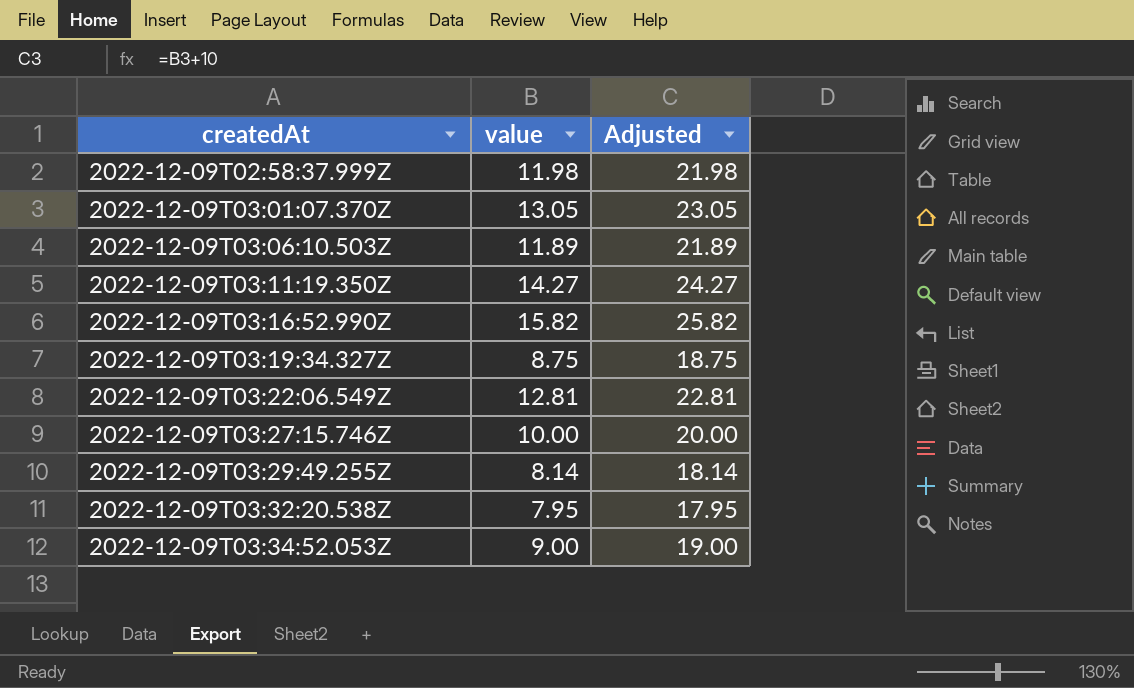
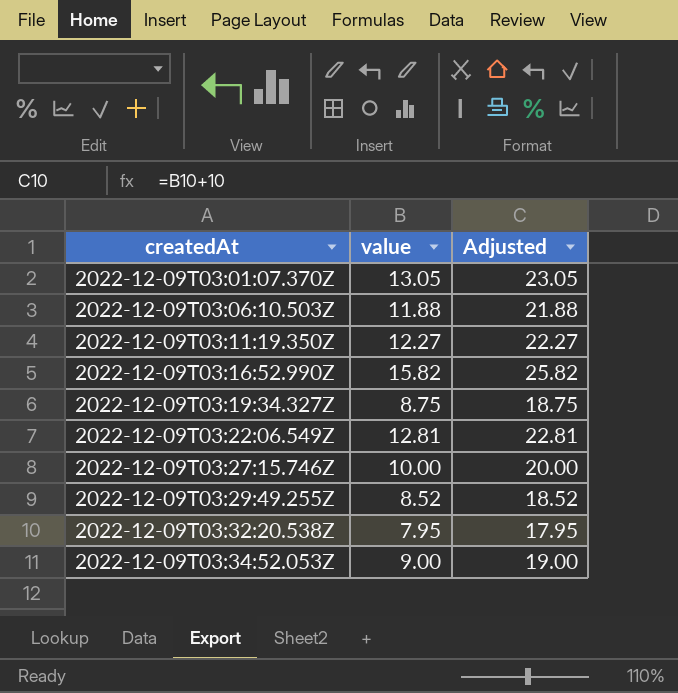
row 2022-12-09T02:58:37.999Z: 11.98 | 21.98 -> none
2022-12-09T03:06:10.503Z | value: 11.89 -> 11.88
2022-12-09T03:06:10.503Z | Adjusted: 21.89 -> 21.88
2022-12-09T03:11:19.350Z | value: 14.27 -> 12.27
2022-12-09T03:11:19.350Z | Adjusted: 24.27 -> 22.27
2022-12-09T03:29:49.255Z | value: 8.14 -> 8.52
2022-12-09T03:29:49.255Z | Adjusted: 18.14 -> 18.52

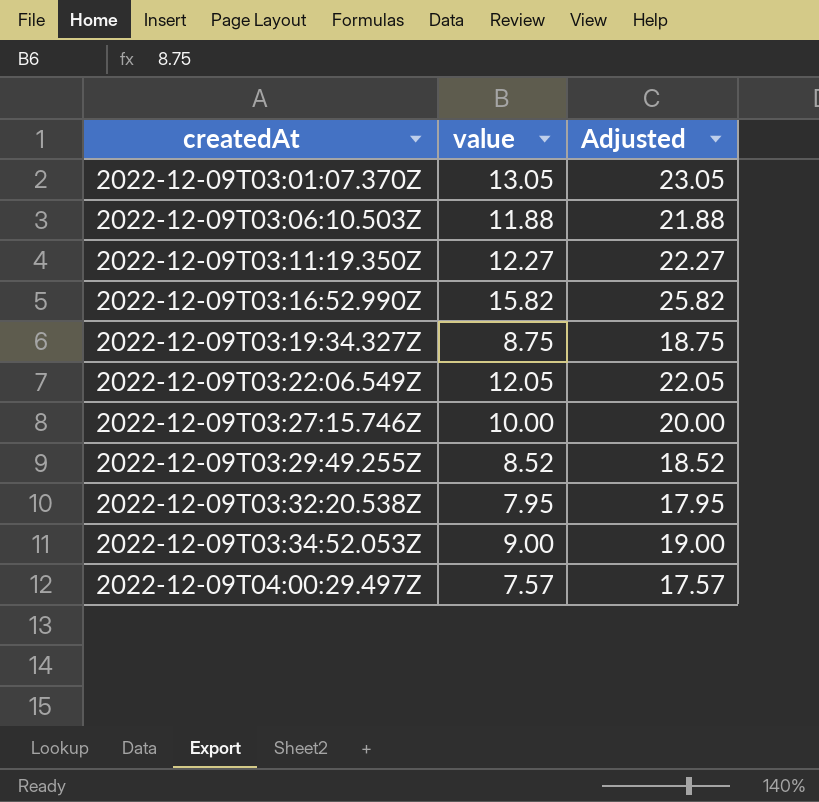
2022-12-09T03:22:06.549Z | value: 12.81 -> 12.05
2022-12-09T03:22:06.549Z | Adjusted: 22.81 -> 22.05
row 2022-12-09T04:00:29.497Z: none -> 7.57 | 17.57

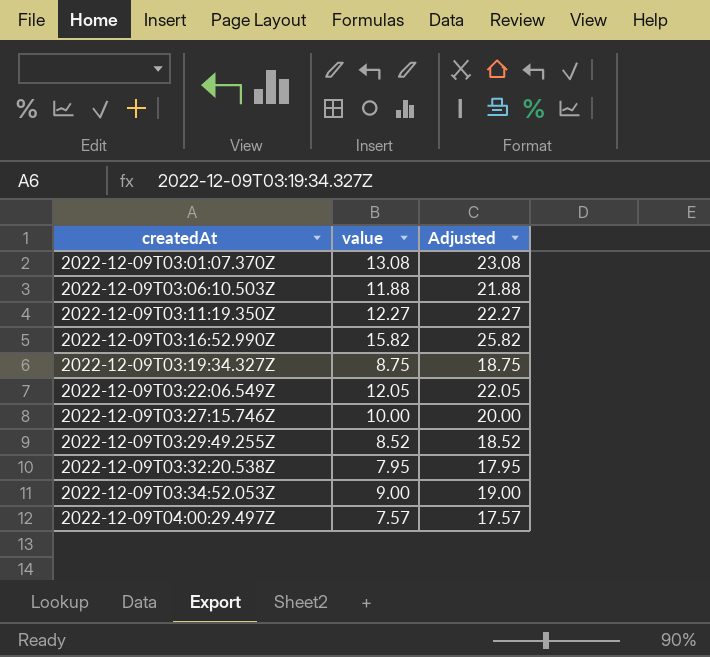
2022-12-09T03:01:07.370Z | value: 13.05 -> 13.08
2022-12-09T03:01:07.370Z | Adjusted: 23.05 -> 23.08

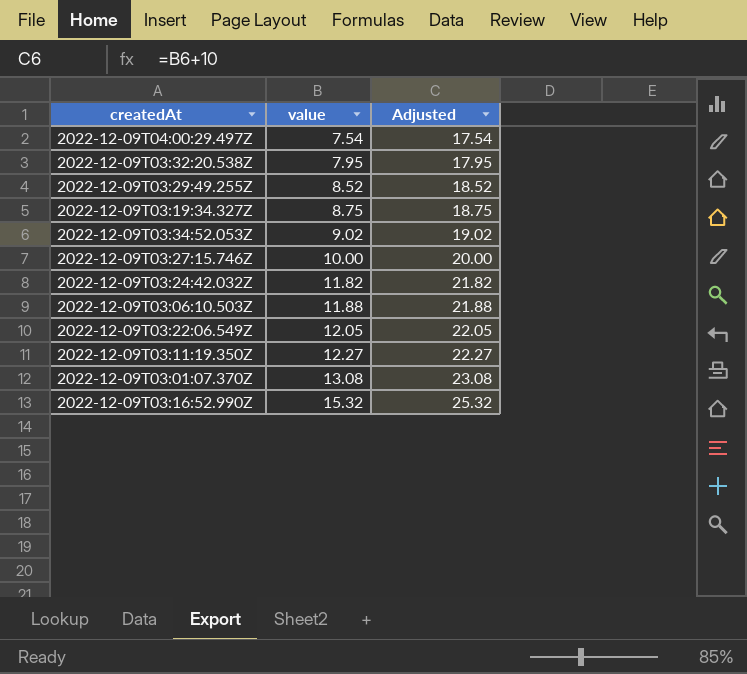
row order: createdAt ascending -> value ascending
2022-12-09T04:00:29.497Z | value: 7.57 -> 7.54
2022-12-09T04:00:29.497Z | Adjusted: 17.57 -> 17.54
2022-12-09T03:34:52.053Z | value: 9.00 -> 9.02
2022-12-09T03:34:52.053Z | Adjusted: 19.00 -> 19.02
row 2022-12-09T03:24:42.032Z: none -> 11.82 | 21.82
2022-12-09T03:16:52.990Z | value: 15.82 -> 15.32
2022-12-09T03:16:52.990Z | Adjusted: 25.82 -> 25.32

